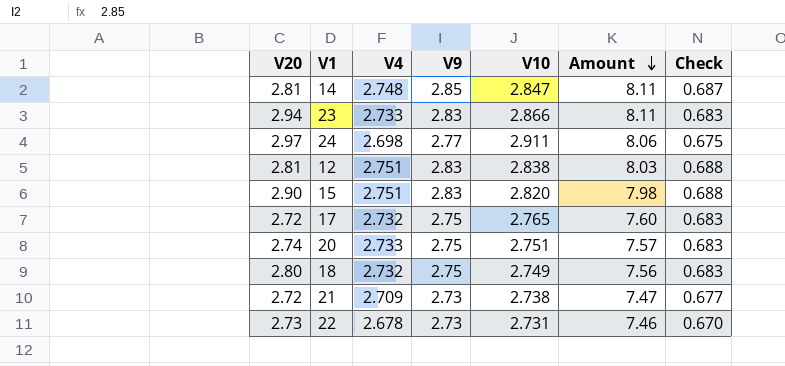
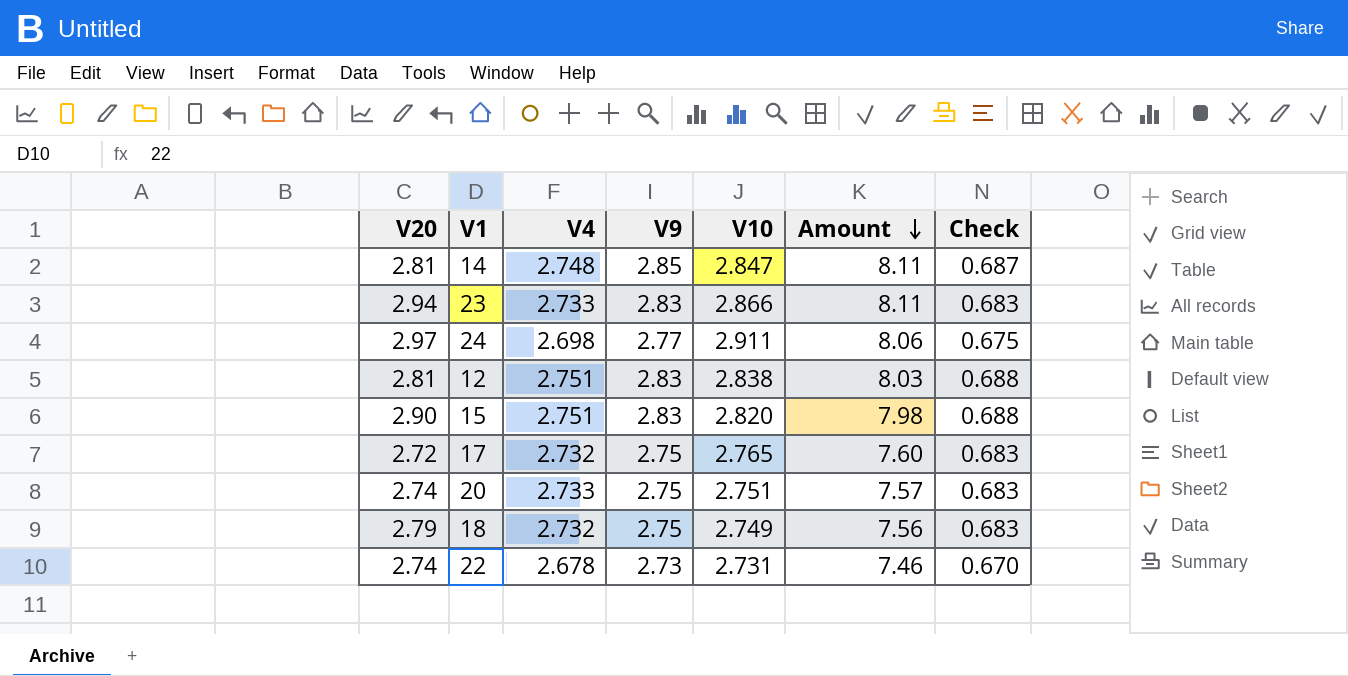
row 21: 2.72 | 2.709 | 2.73 | 2.738 | 7.47 | 0.677 -> none
18 | V20: 2.80 -> 2.79
22 | V20: 2.73 -> 2.74

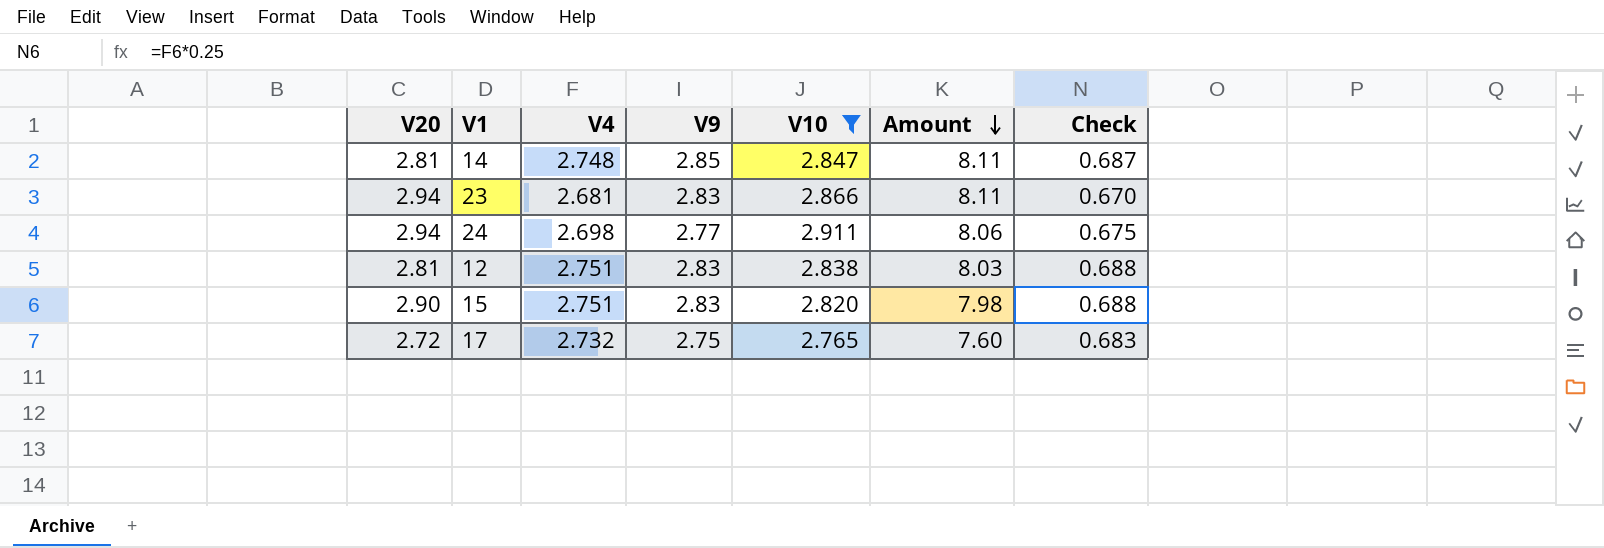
filter: none -> V10 >= 2.765
23 | V4: 2.733 -> 2.681
23 | Check: 0.683 -> 0.670
24 | V20: 2.97 -> 2.94

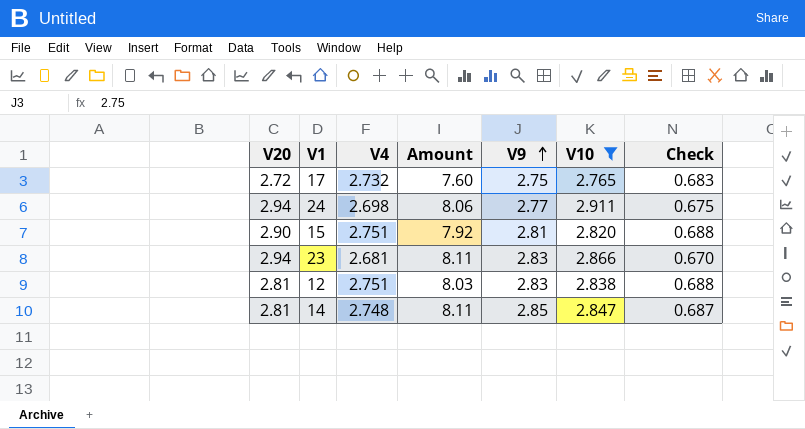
row order: Amount descending -> V9 ascending
column Amount | position: 6 -> 4
15 | Amount: 7.98 -> 7.92
15 | V9: 2.83 -> 2.81

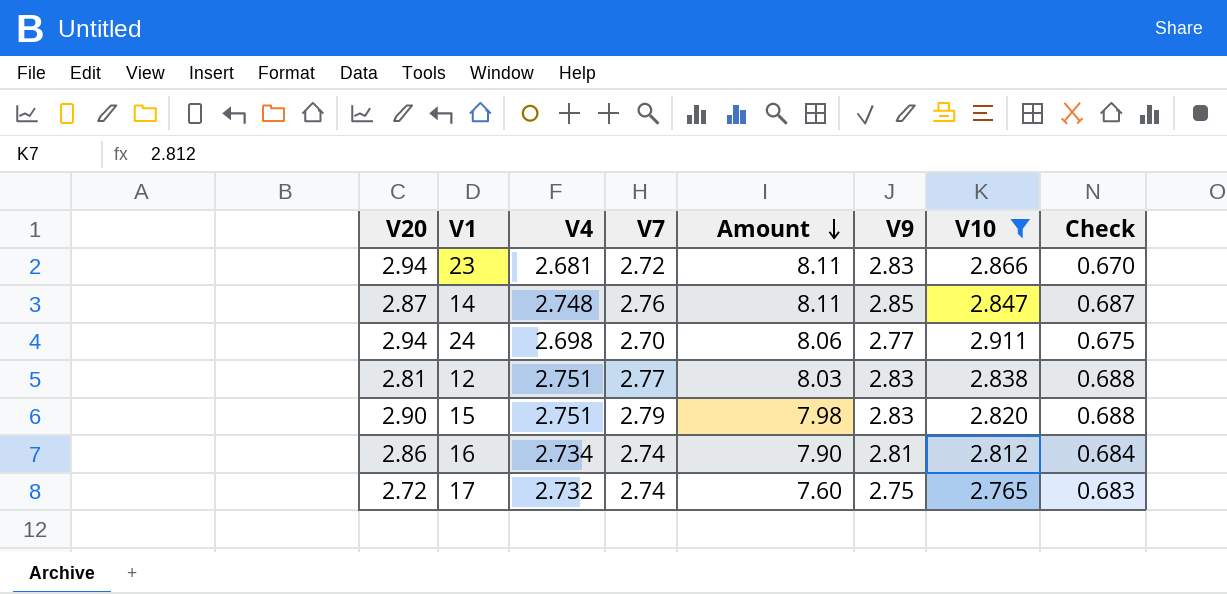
row order: V9 ascending -> Amount descending
column V7 | position: none -> 4
14 | V20: 2.81 -> 2.87
15 | Amount: 7.92 -> 7.98
15 | V9: 2.81 -> 2.83
row 16: none -> 2.86 | 2.734 | 2.74 | 7.90 | 2.81 | 2.812 | 0.684

